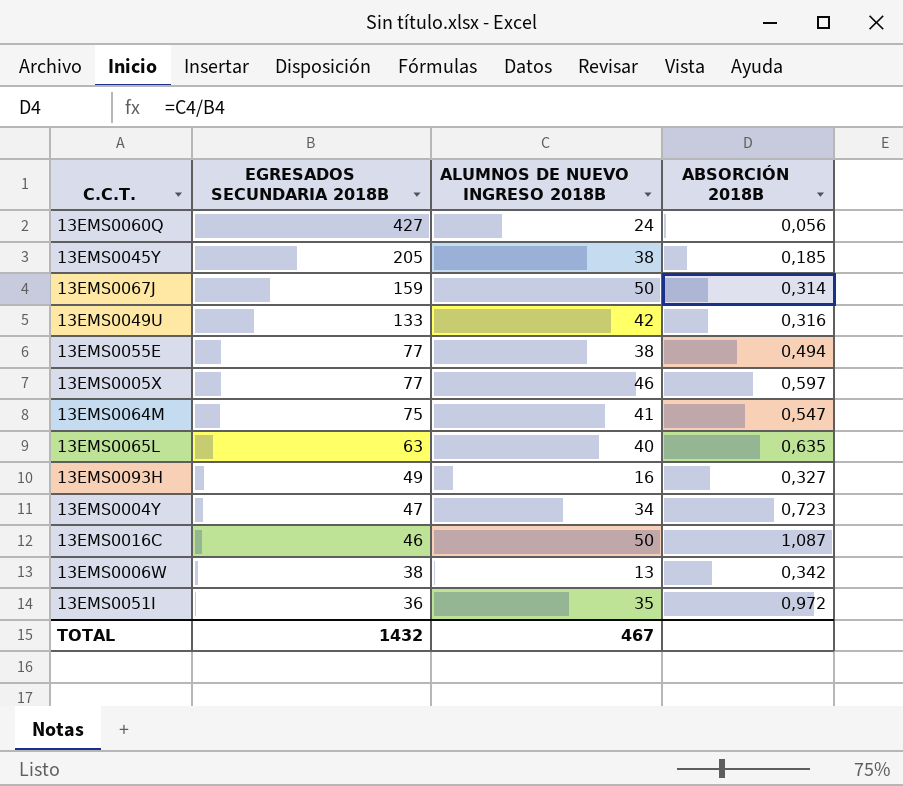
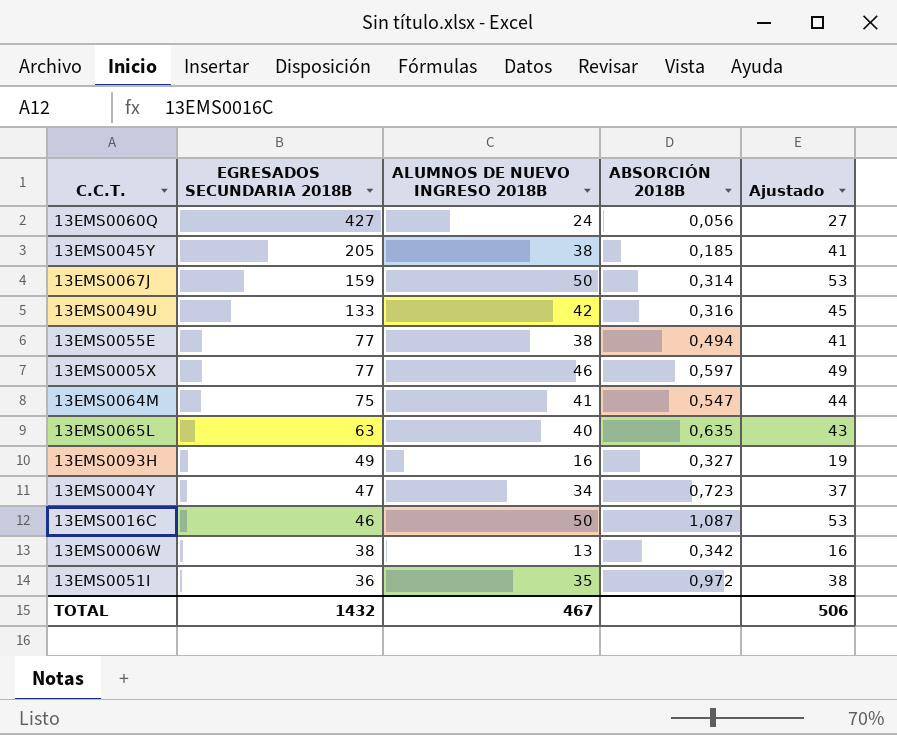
column Ajustado | formula: none -> [ALUMNOS DE NUEVO INGRESO 2018B] + 3

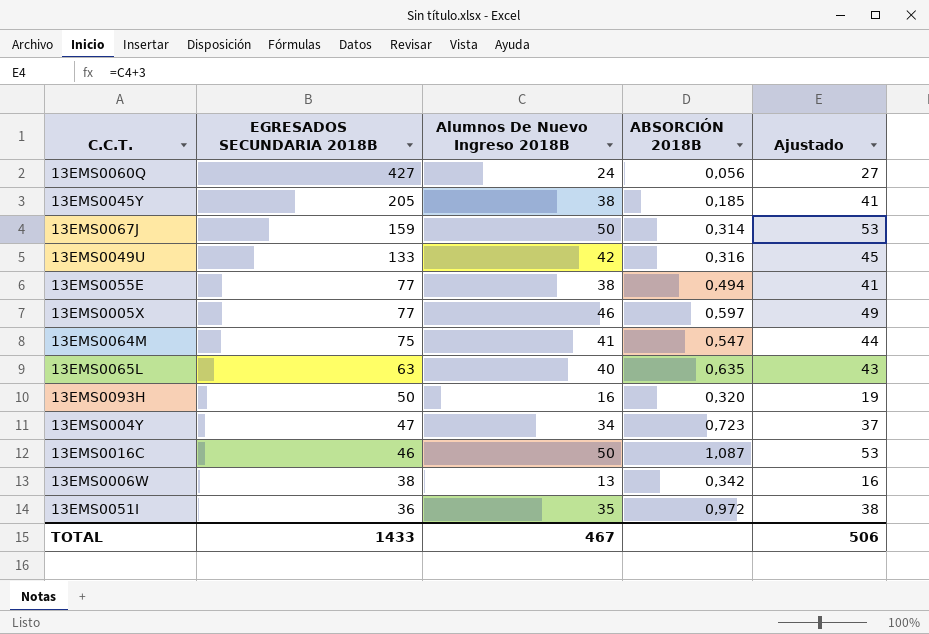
column name: ALUMNOS DE NUEVO INGRESO 2018B -> Alumnos De Nuevo Ingreso 2018B
13EMS0093H | EGRESADOS SECUNDARIA 2018B: 49 -> 50
13EMS0093H | ABSORCIÓN 2018B: 0,327 -> 0,320
TOTAL | EGRESADOS SECUNDARIA 2018B: 1432 -> 1433

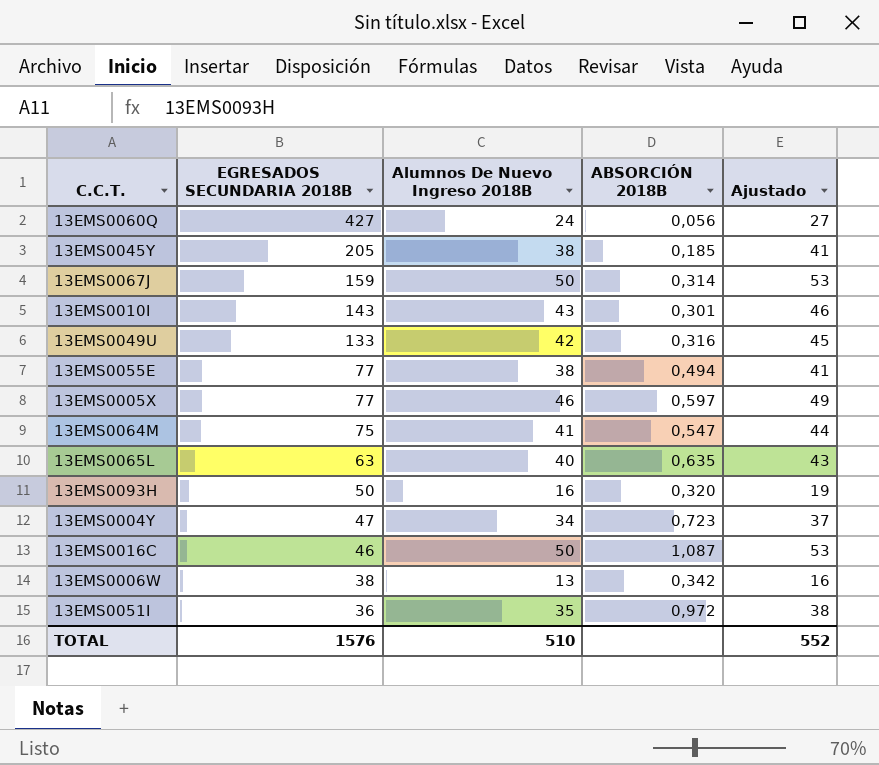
row 13EMS0010I: none -> 143 | 43 | 0,301 | 46
TOTAL | EGRESADOS SECUNDARIA 2018B: 1433 -> 1576
TOTAL | Alumnos De Nuevo Ingreso 2018B: 467 -> 510
TOTAL | Ajustado: 506 -> 552

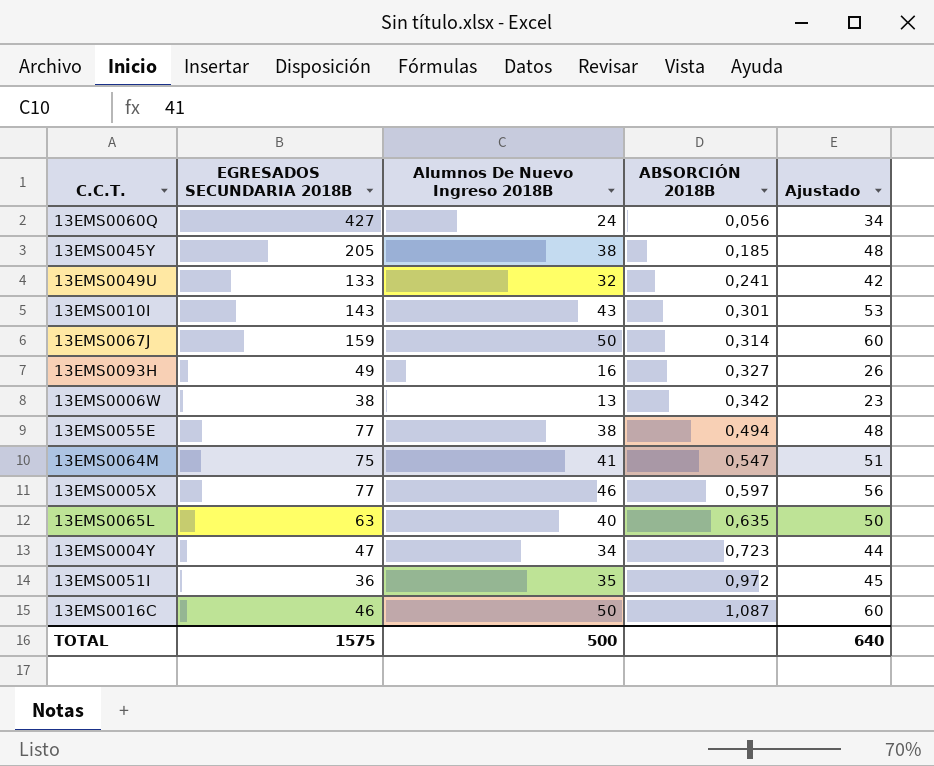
row order: EGRESADOS SECUNDARIA 2018B descending -> ABSORCIÓN 2018B ascending
column Ajustado | formula: [Alumnos De Nuevo Ingreso 2018B] + 3 -> [Alumnos De Nuevo Ingreso 2018B] + 10
13EMS0049U | Alumnos De Nuevo Ingreso 2018B: 42 -> 32
13EMS0049U | ABSORCIÓN 2018B: 0,316 -> 0,241
13EMS0093H | EGRESADOS SECUNDARIA 2018B: 50 -> 49
13EMS0093H | ABSORCIÓN 2018B: 0,320 -> 0,327
TOTAL | EGRESADOS SECUNDARIA 2018B: 1576 -> 1575
TOTAL | Alumnos De Nuevo Ingreso 2018B: 510 -> 500
TOTAL | Ajustado: 552 -> 640

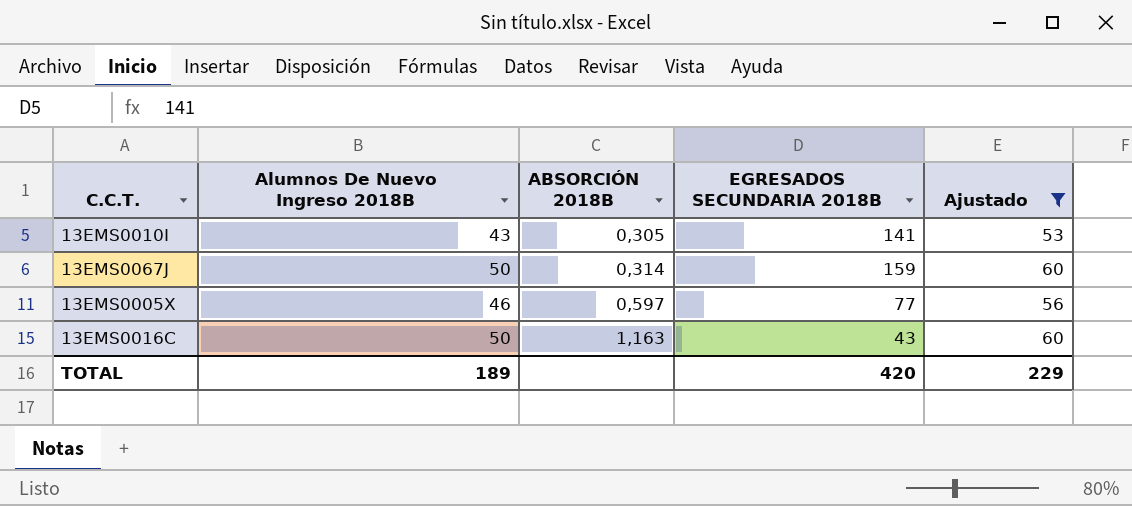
filter: none -> Ajustado >= 53
column EGRESADOS SECUNDARIA 2018B | position: 2 -> 4
13EMS0010I | ABSORCIÓN 2018B: 0,301 -> 0,305
13EMS0010I | EGRESADOS SECUNDARIA 2018B: 143 -> 141
13EMS0016C | ABSORCIÓN 2018B: 1,087 -> 1,163
13EMS0016C | EGRESADOS SECUNDARIA 2018B: 46 -> 43
TOTAL | Alumnos De Nuevo Ingreso 2018B: 500 -> 189
TOTAL | EGRESADOS SECUNDARIA 2018B: 1575 -> 420
TOTAL | Ajustado: 640 -> 229

